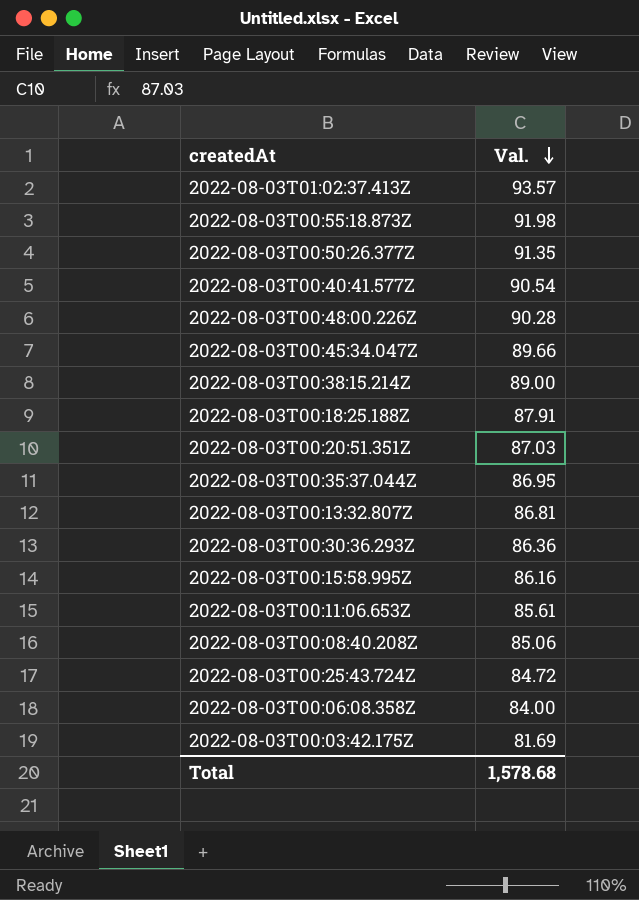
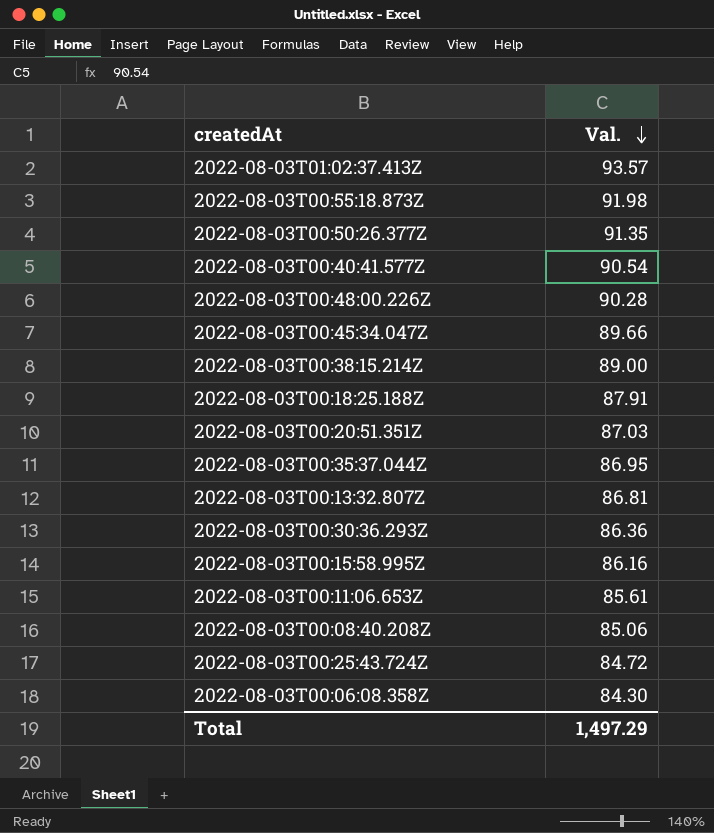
row 2022-08-03T00:03:42.175Z: 81.69 -> none
2022-08-03T00:06:08.358Z | Val.: 84.00 -> 84.30
Total | Val.: 1,578.68 -> 1,497.29

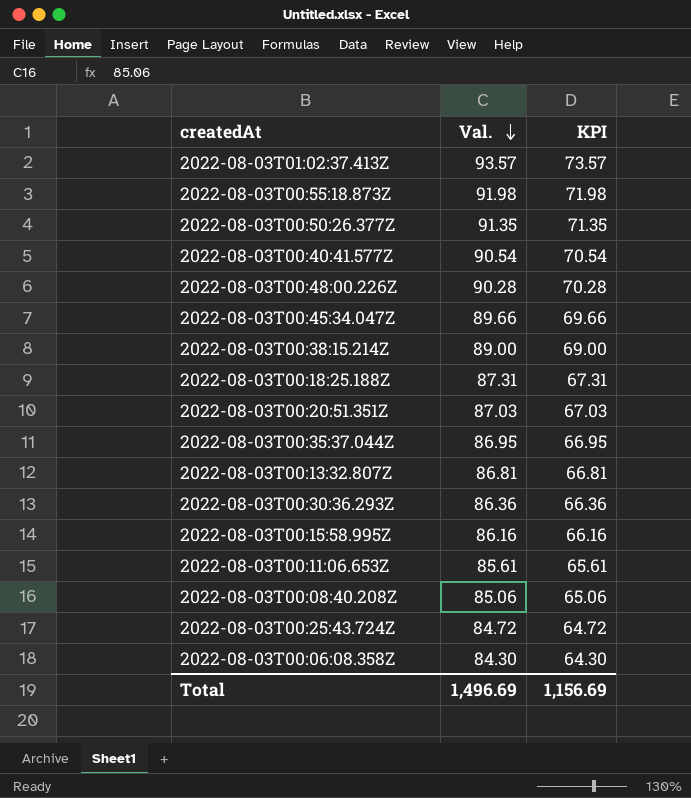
column KPI | formula: none -> [Val.] - 20
2022-08-03T00:18:25.188Z | Val.: 87.91 -> 87.31
Total | Val.: 1,497.29 -> 1,496.69

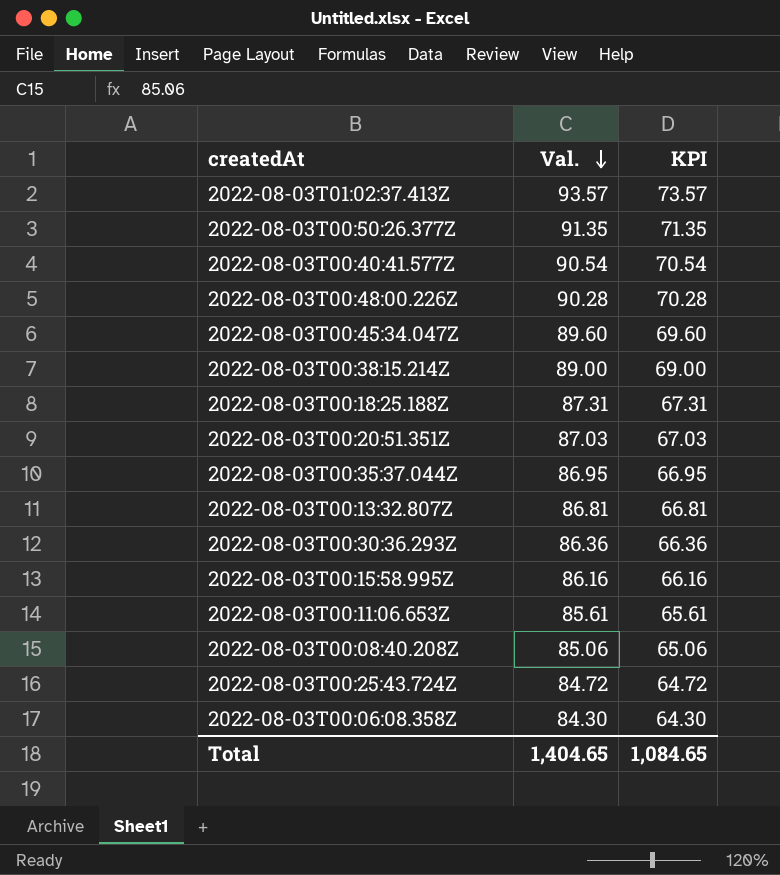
row 2022-08-03T00:55:18.873Z: 91.98 | 71.98 -> none
2022-08-03T00:45:34.047Z | Val.: 89.66 -> 89.60
2022-08-03T00:45:34.047Z | KPI: 69.66 -> 69.60
Total | Val.: 1,496.69 -> 1,404.65
Total | KPI: 1,156.69 -> 1,084.65

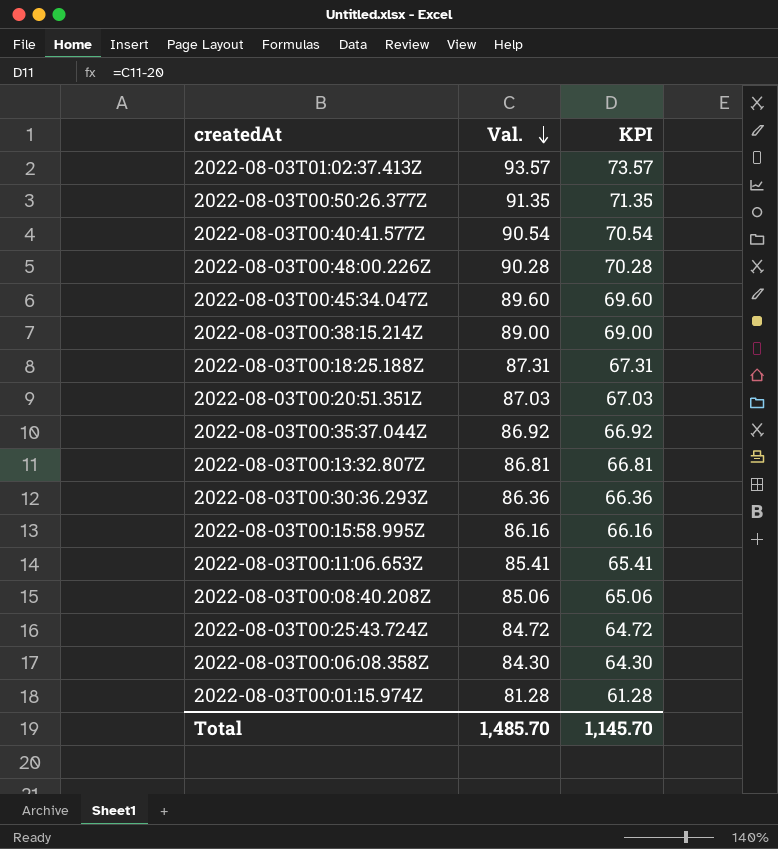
2022-08-03T00:35:37.044Z | Val.: 86.95 -> 86.92
2022-08-03T00:35:37.044Z | KPI: 66.95 -> 66.92
2022-08-03T00:11:06.653Z | Val.: 85.61 -> 85.41
2022-08-03T00:11:06.653Z | KPI: 65.61 -> 65.41
row 2022-08-03T00:01:15.974Z: none -> 81.28 | 61.28
Total | Val.: 1,404.65 -> 1,485.70
Total | KPI: 1,084.65 -> 1,145.70

